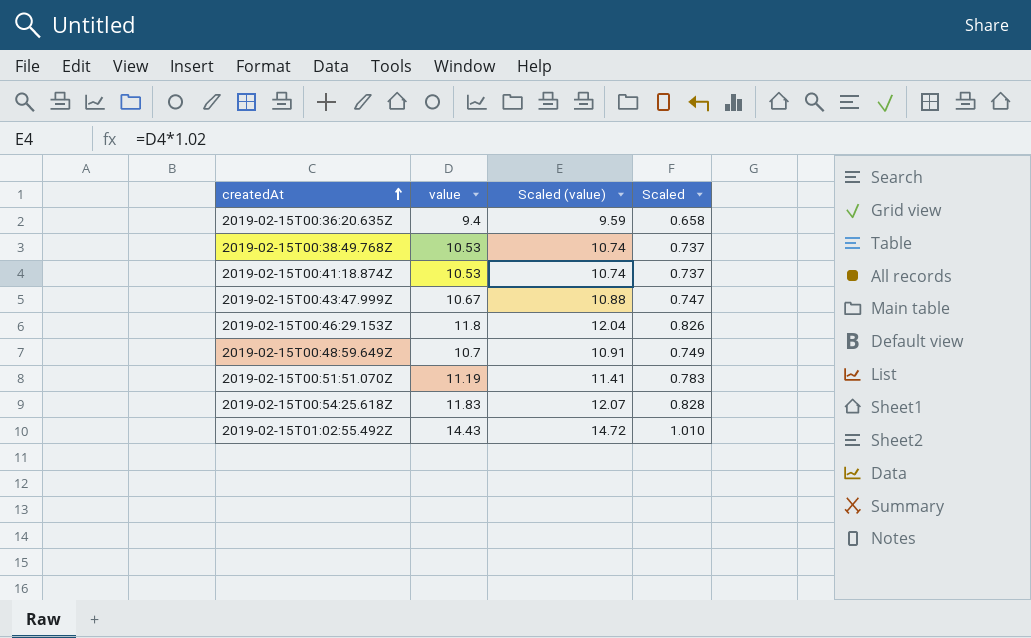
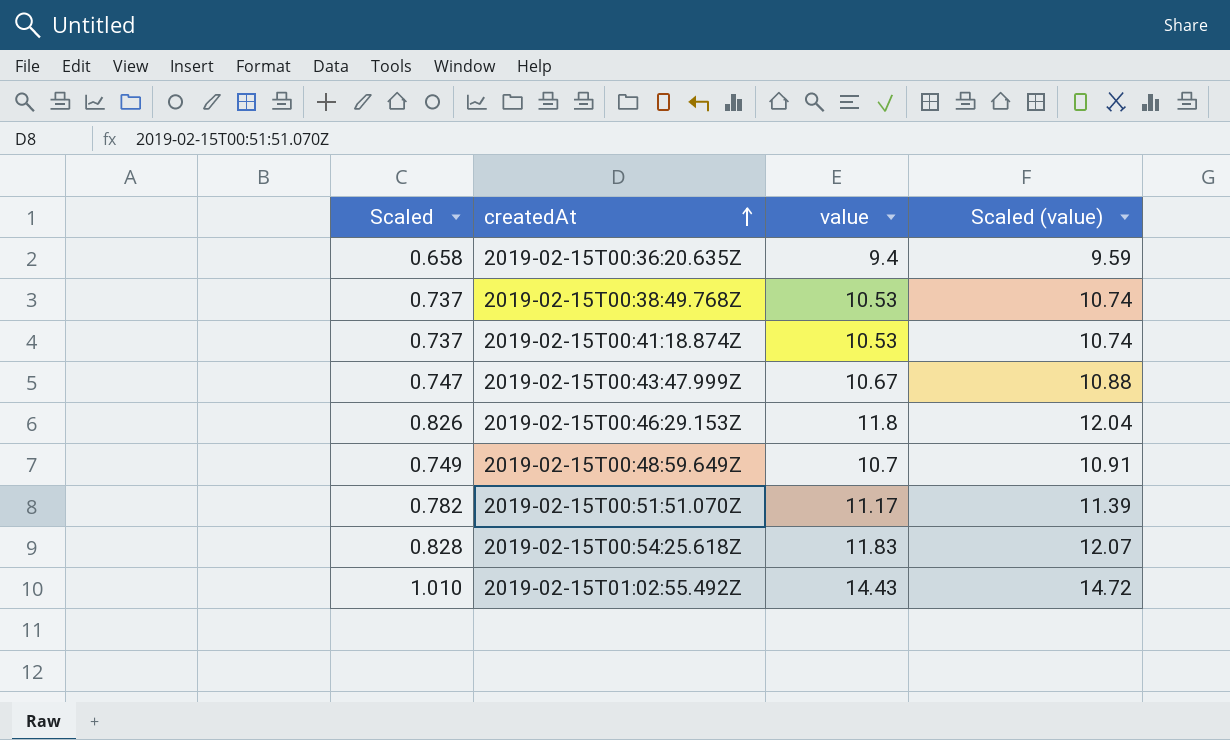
column Scaled | position: 4 -> 1
2019-02-15T00:51:51.070Z | Scaled: 0.783 -> 0.782
2019-02-15T00:51:51.070Z | value: 11.19 -> 11.17
2019-02-15T00:51:51.070Z | Scaled (value): 11.41 -> 11.39

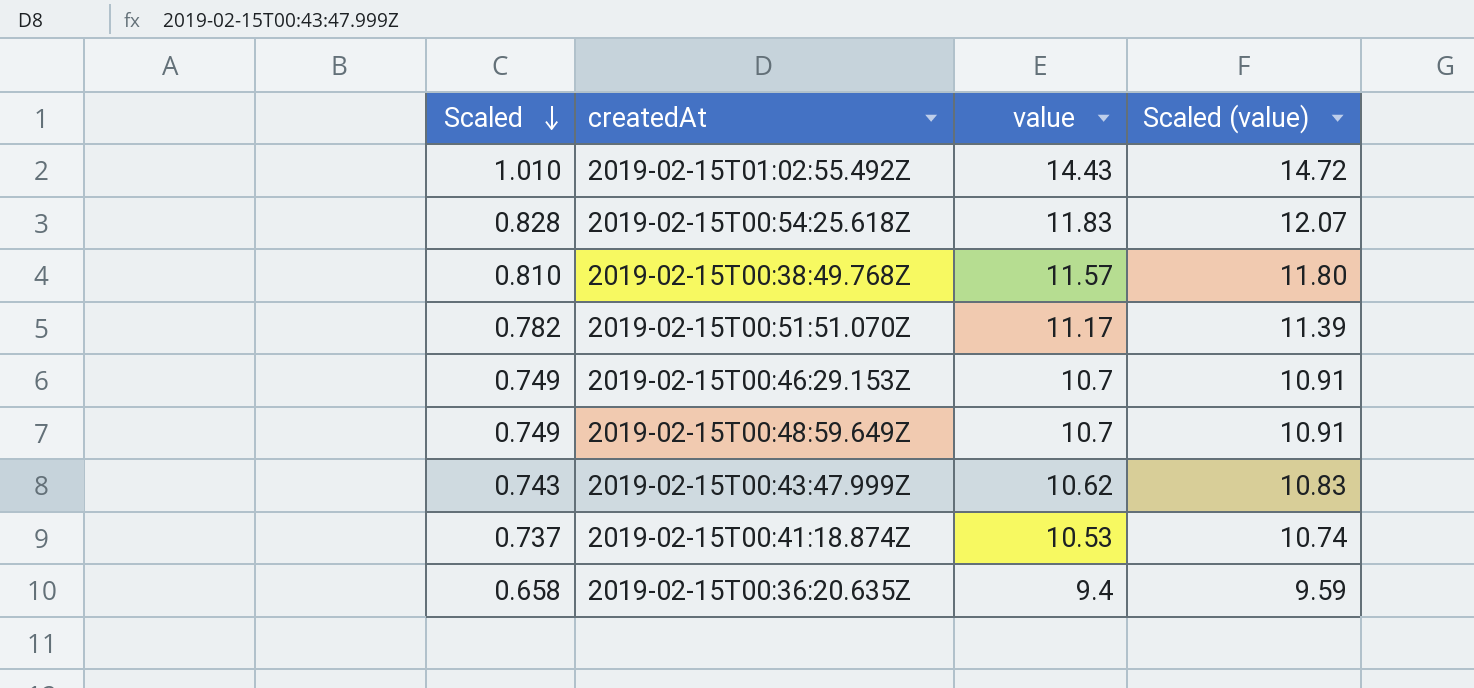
row order: createdAt ascending -> Scaled descending
2019-02-15T00:38:49.768Z | Scaled: 0.737 -> 0.810
2019-02-15T00:38:49.768Z | value: 10.53 -> 11.57
2019-02-15T00:38:49.768Z | Scaled (value): 10.74 -> 11.80
2019-02-15T00:46:29.153Z | Scaled: 0.826 -> 0.749
2019-02-15T00:46:29.153Z | value: 11.8 -> 10.7
2019-02-15T00:46:29.153Z | Scaled (value): 12.04 -> 10.91
2019-02-15T00:43:47.999Z | Scaled: 0.747 -> 0.743
2019-02-15T00:43:47.999Z | value: 10.67 -> 10.62
2019-02-15T00:43:47.999Z | Scaled (value): 10.88 -> 10.83

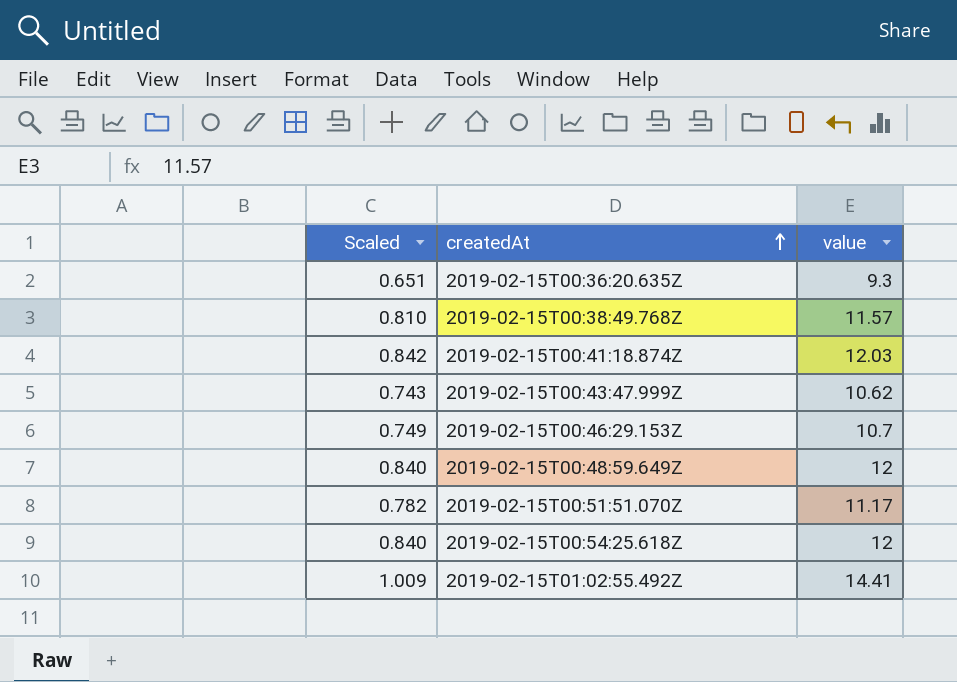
row order: Scaled descending -> createdAt ascending
column Scaled (value) | formula: [value] * 1.02 -> none
2019-02-15T00:36:20.635Z | Scaled: 0.658 -> 0.651
2019-02-15T00:36:20.635Z | value: 9.4 -> 9.3
2019-02-15T00:41:18.874Z | Scaled: 0.737 -> 0.842
2019-02-15T00:41:18.874Z | value: 10.53 -> 12.03
2019-02-15T00:48:59.649Z | Scaled: 0.749 -> 0.840
2019-02-15T00:48:59.649Z | value: 10.7 -> 12
2019-02-15T00:54:25.618Z | Scaled: 0.828 -> 0.840
2019-02-15T00:54:25.618Z | value: 11.83 -> 12
2019-02-15T01:02:55.492Z | Scaled: 1.010 -> 1.009
2019-02-15T01:02:55.492Z | value: 14.43 -> 14.41

